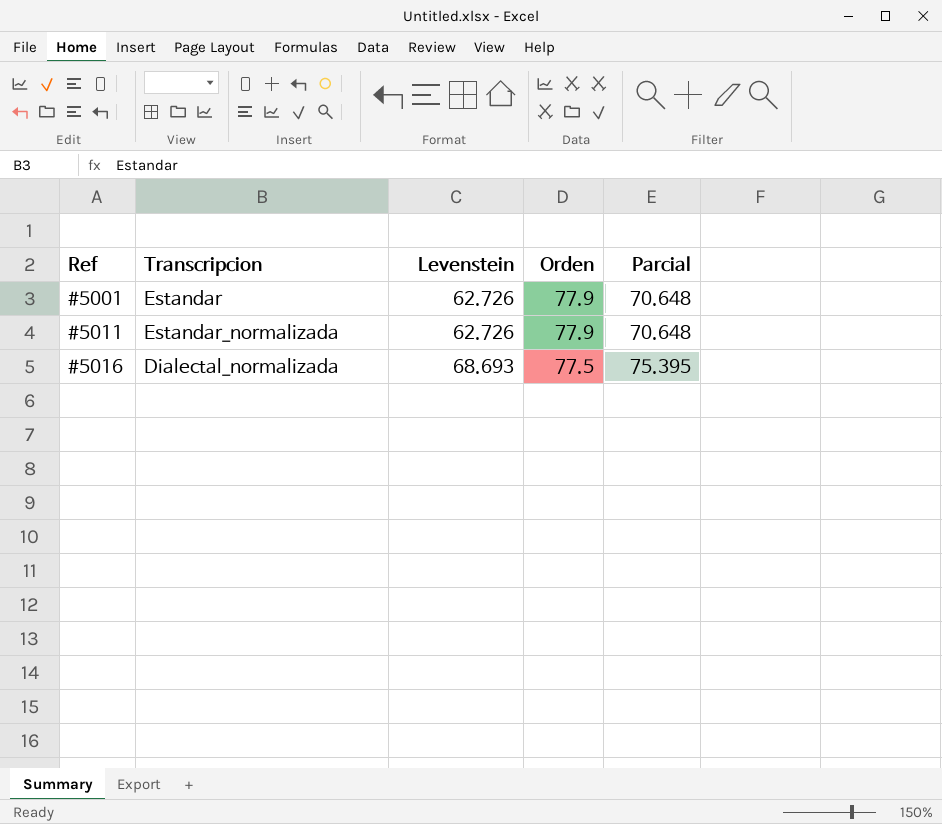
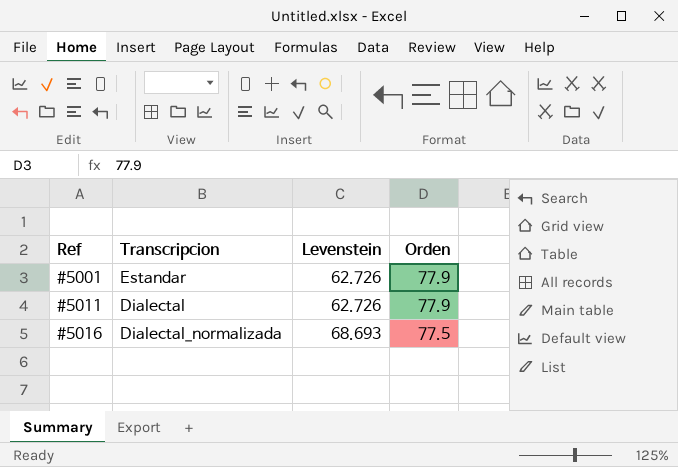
column Parcial | position: 5 -> none
#5011 | Transcripcion: Estandar_normalizada -> Dialectal

